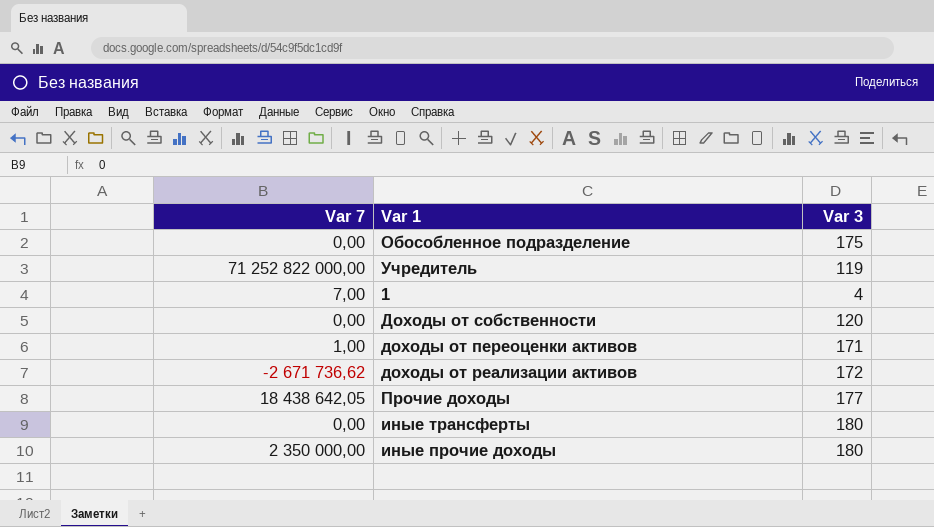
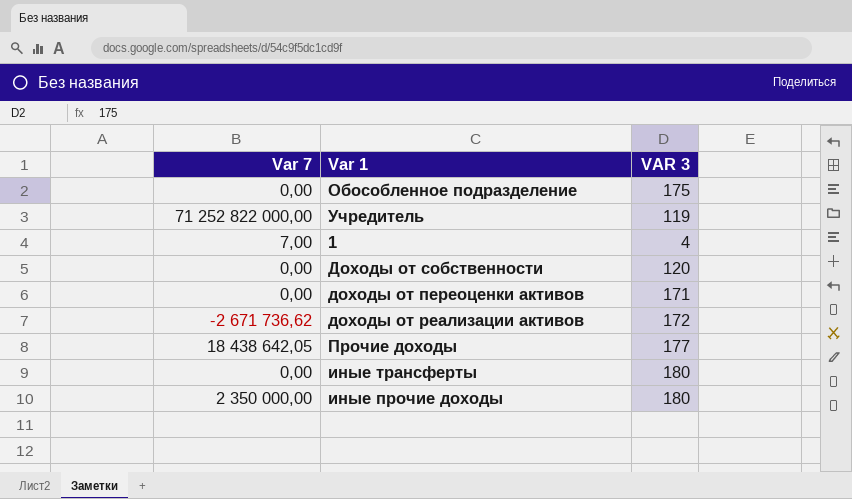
column name: Var 3 -> VAR 3
доходы от переоценки активов | Var 7: 1,00 -> 0,00

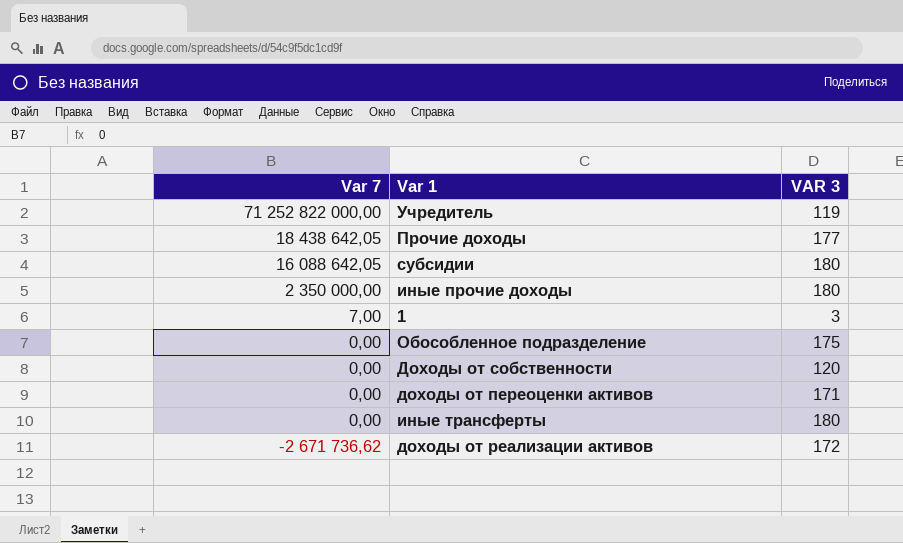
row order: none -> Var 7 descending
row субсидии: none -> 16 088 642,05 | 180
1 | VAR 3: 4 -> 3

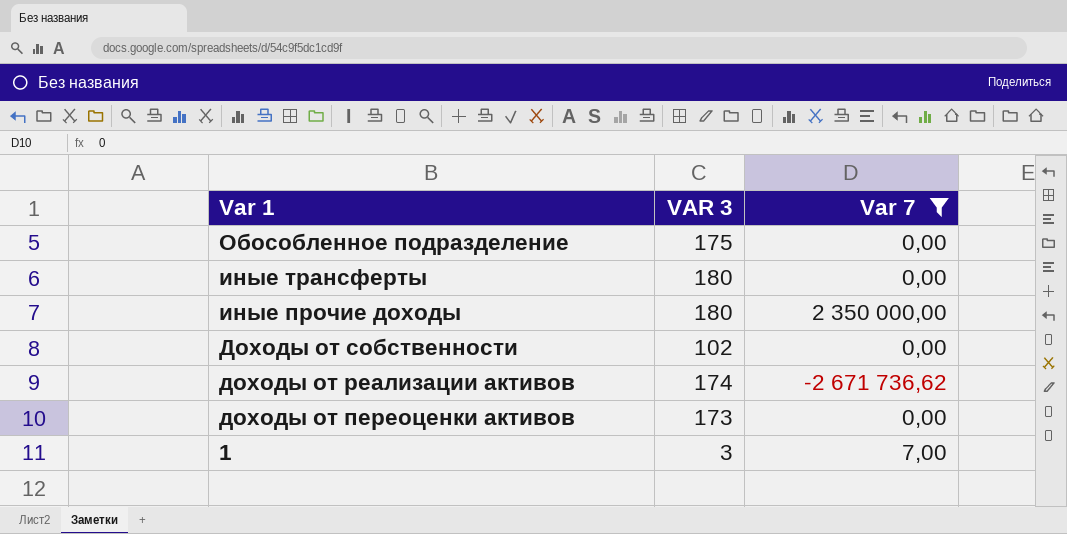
filter: none -> Var 7 <= 2 350 000,00
row order: Var 7 descending -> Var 1 descending
column Var 7 | position: 1 -> 3
Доходы от собственности | VAR 3: 120 -> 102
доходы от реализации активов | VAR 3: 172 -> 174
доходы от переоценки активов | VAR 3: 171 -> 173

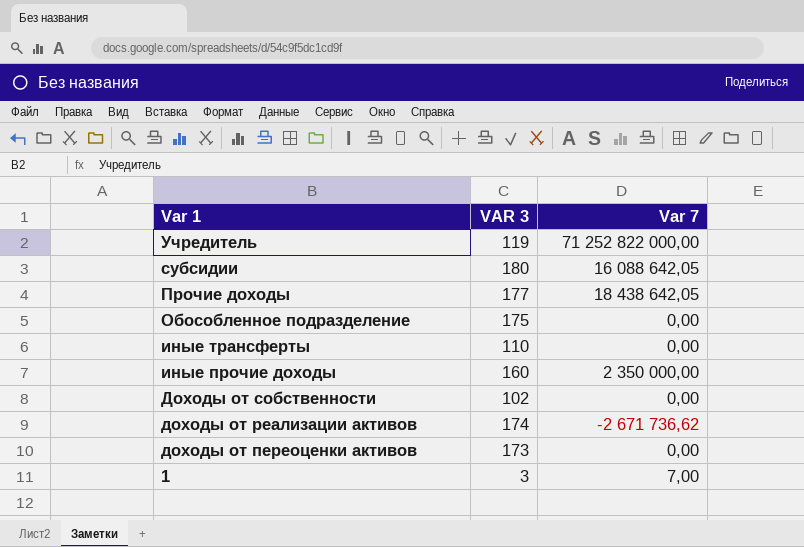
filter: Var 7 <= 2 350 000,00 -> none
иные трансферты | VAR 3: 180 -> 110
иные прочие доходы | VAR 3: 180 -> 160

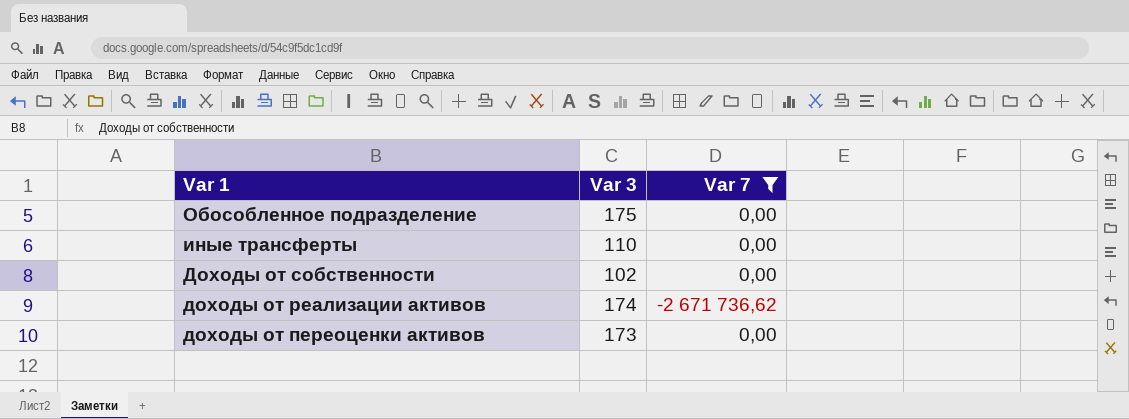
filter: none -> Var 7 <= 0,00
column name: VAR 3 -> Var 3

